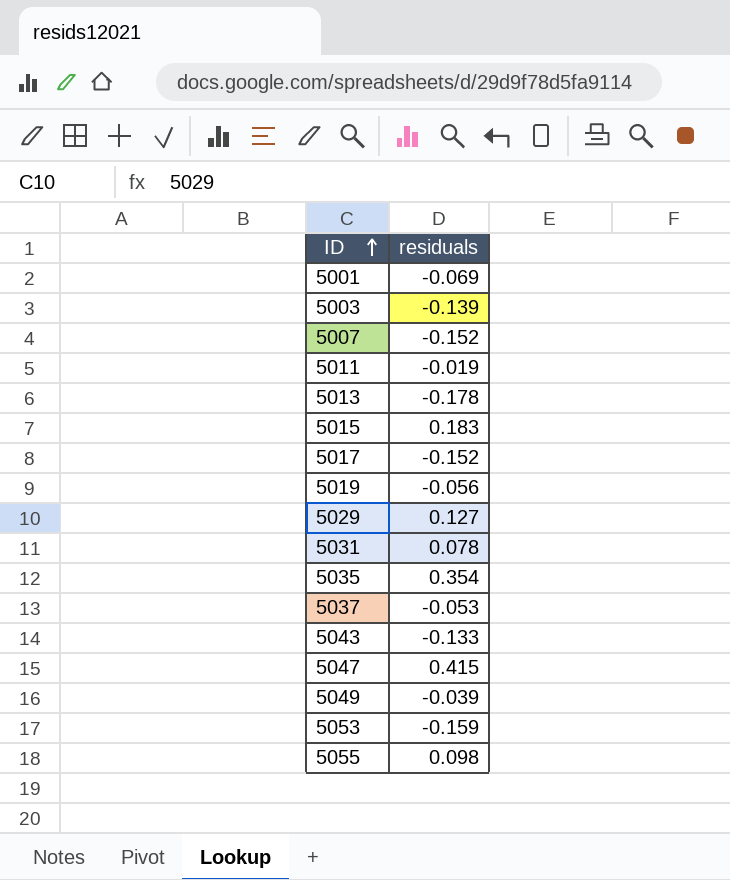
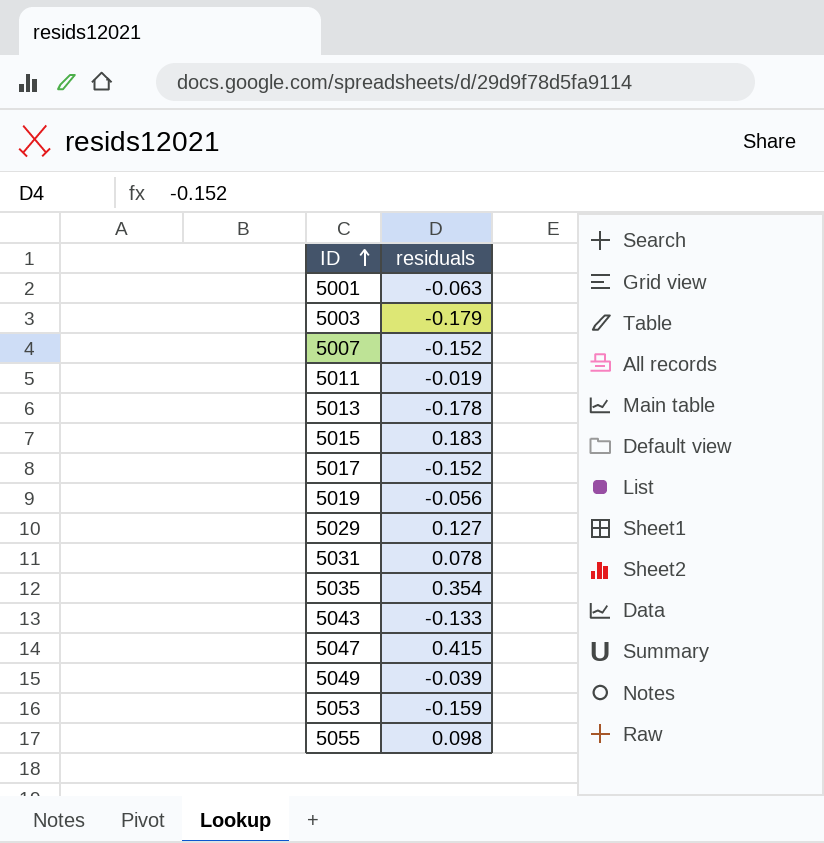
row 5037: -0.053 -> none
5001 | residuals: -0.069 -> -0.063
5003 | residuals: -0.139 -> -0.179

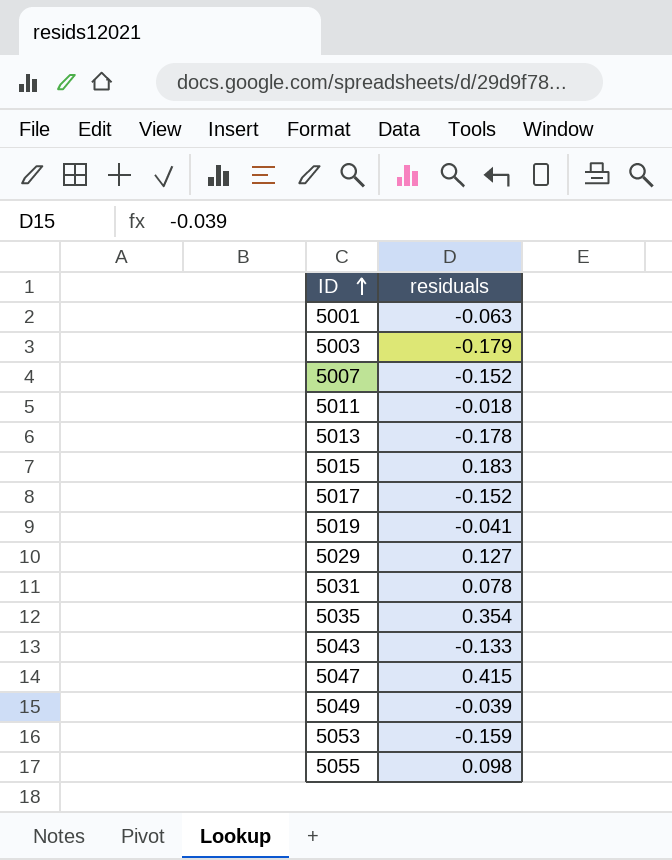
5011 | residuals: -0.019 -> -0.018
5019 | residuals: -0.056 -> -0.041

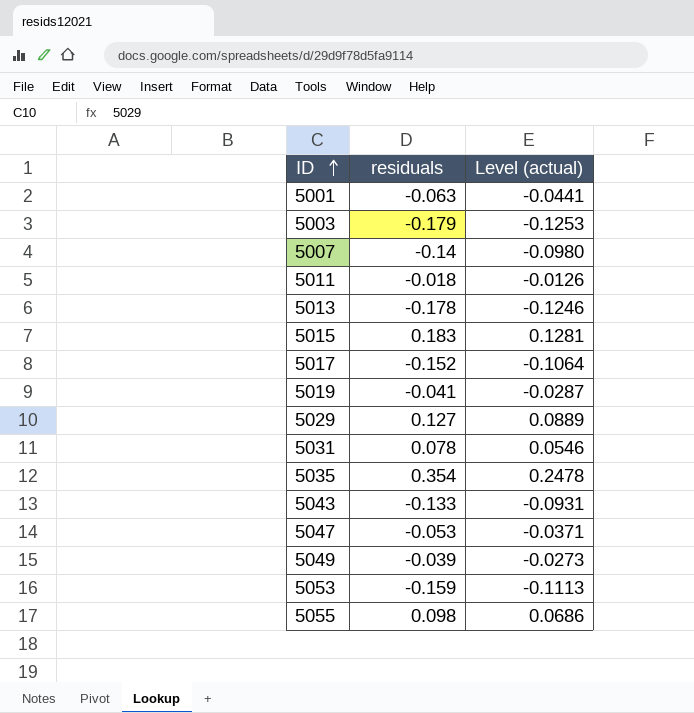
column Level (actual) | formula: none -> [residuals] * 0.7
5007 | residuals: -0.152 -> -0.14
5047 | residuals: 0.415 -> -0.053

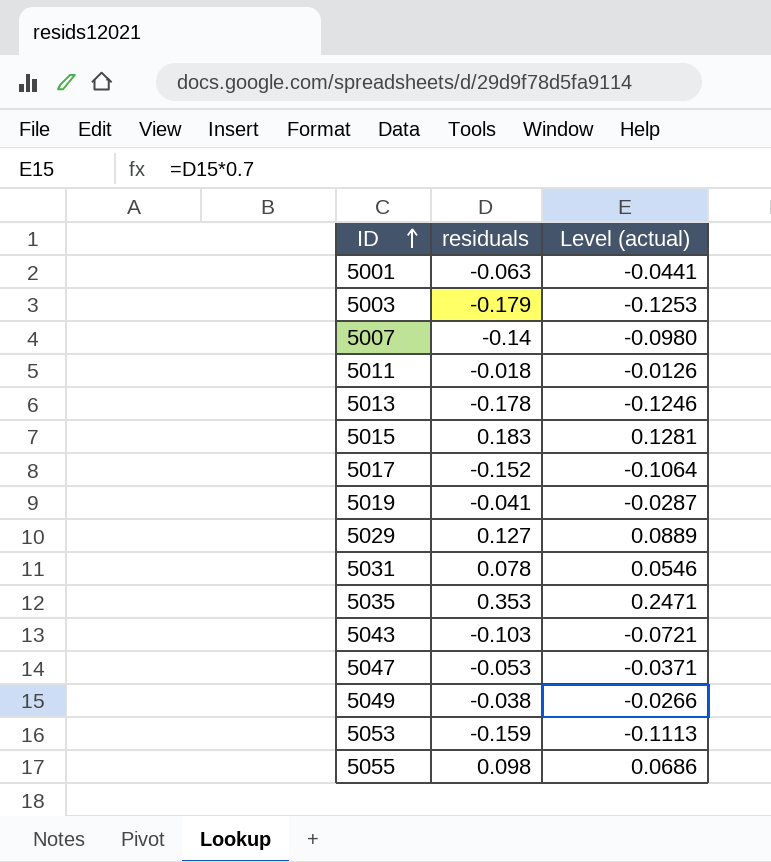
5035 | residuals: 0.354 -> 0.353
5035 | Level (actual): 0.2478 -> 0.2471
5043 | residuals: -0.133 -> -0.103
5043 | Level (actual): -0.0931 -> -0.0721
5049 | residuals: -0.039 -> -0.038
5049 | Level (actual): -0.0273 -> -0.0266

